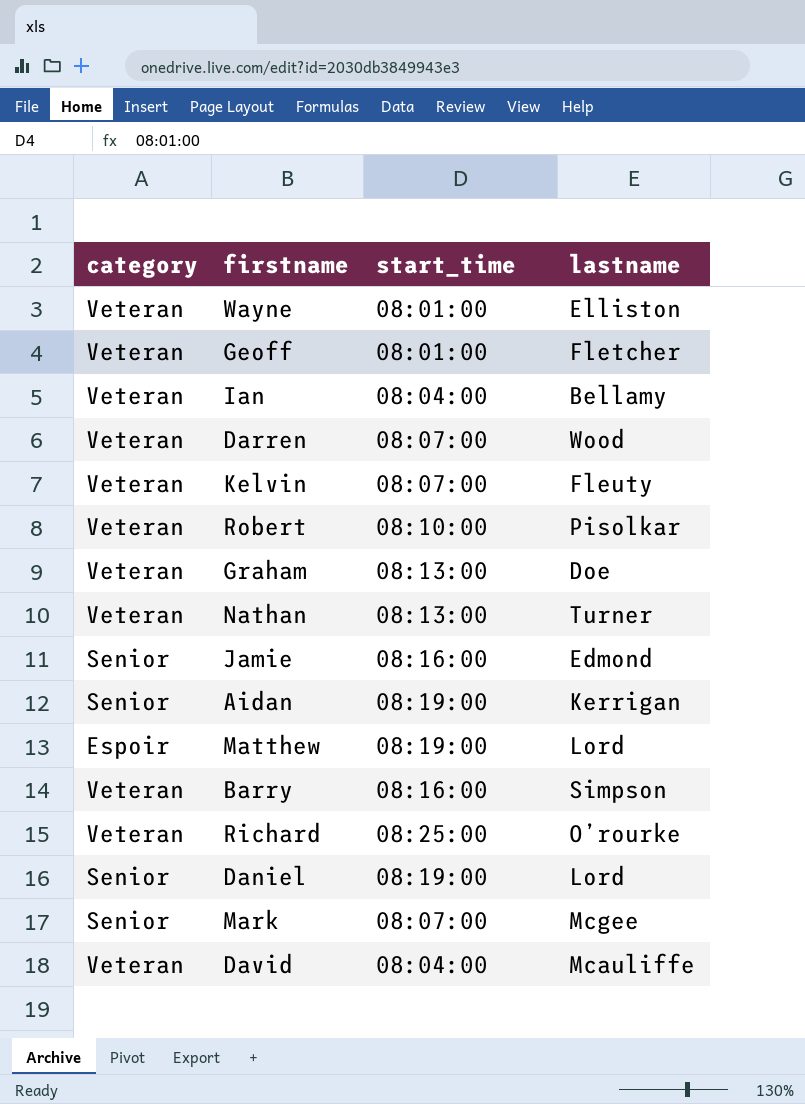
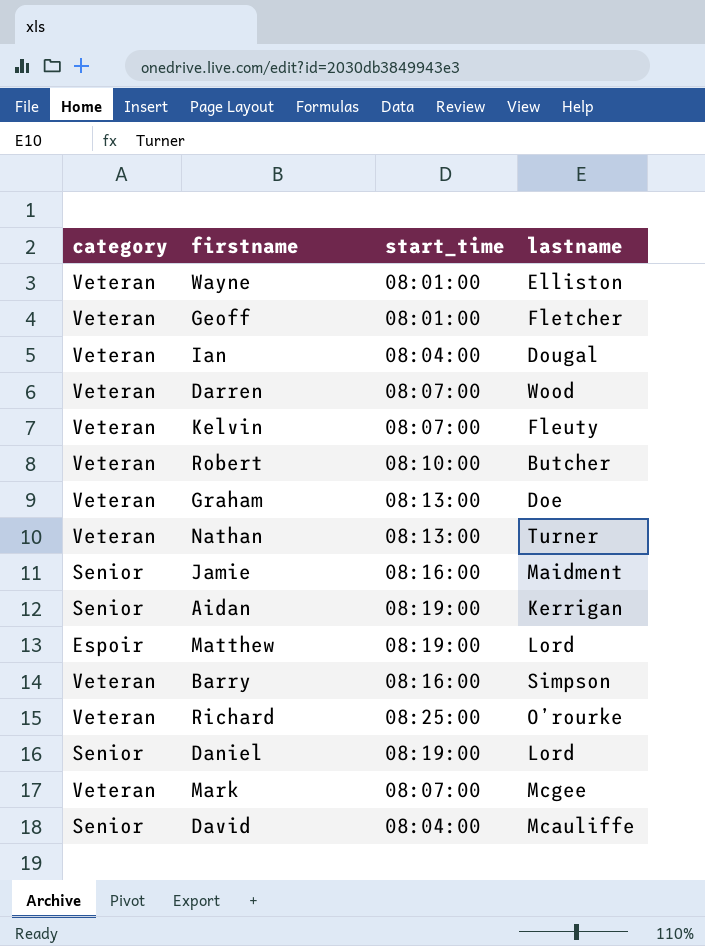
Ian | lastname: Bellamy -> Dougal
Robert | lastname: Pisolkar -> Butcher
Jamie | lastname: Edmond -> Maidment
Mark | category: Senior -> Veteran
David | category: Veteran -> Senior

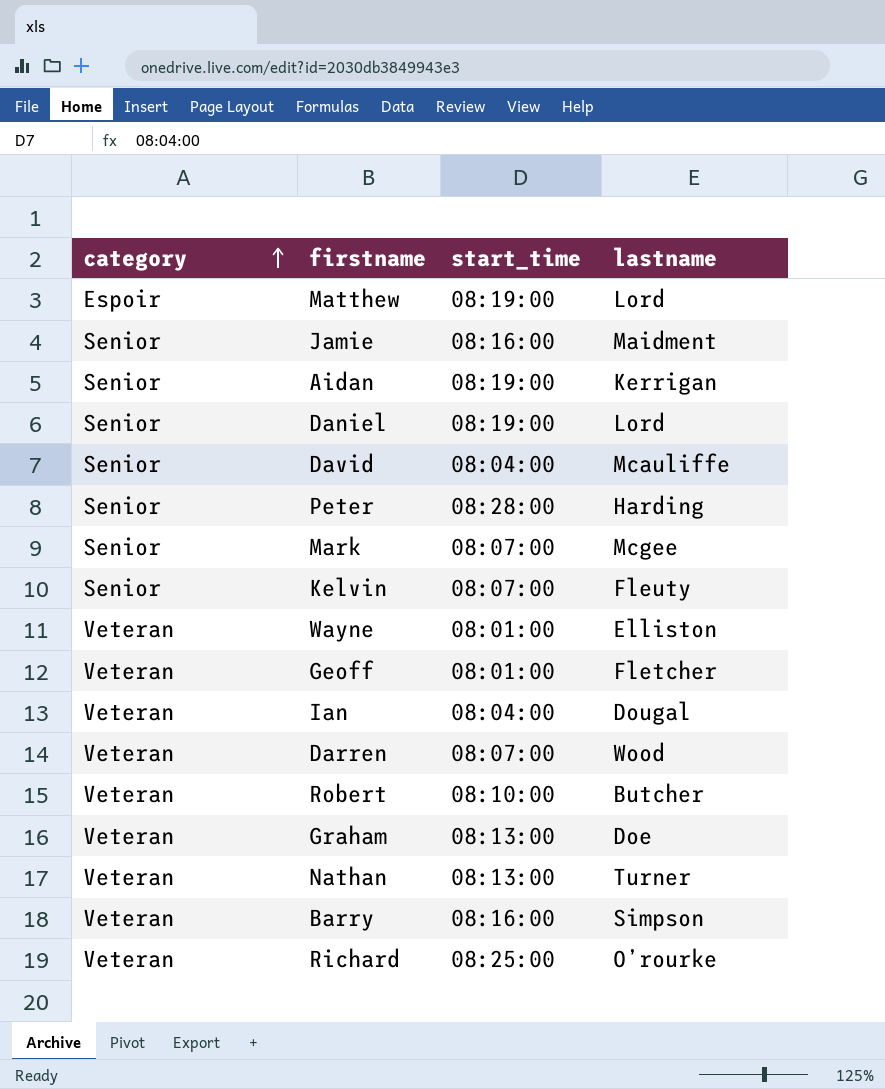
row order: none -> category ascending
row Peter: none -> Senior | 08:28:00 | Harding
Mark | category: Veteran -> Senior
Kelvin | category: Veteran -> Senior

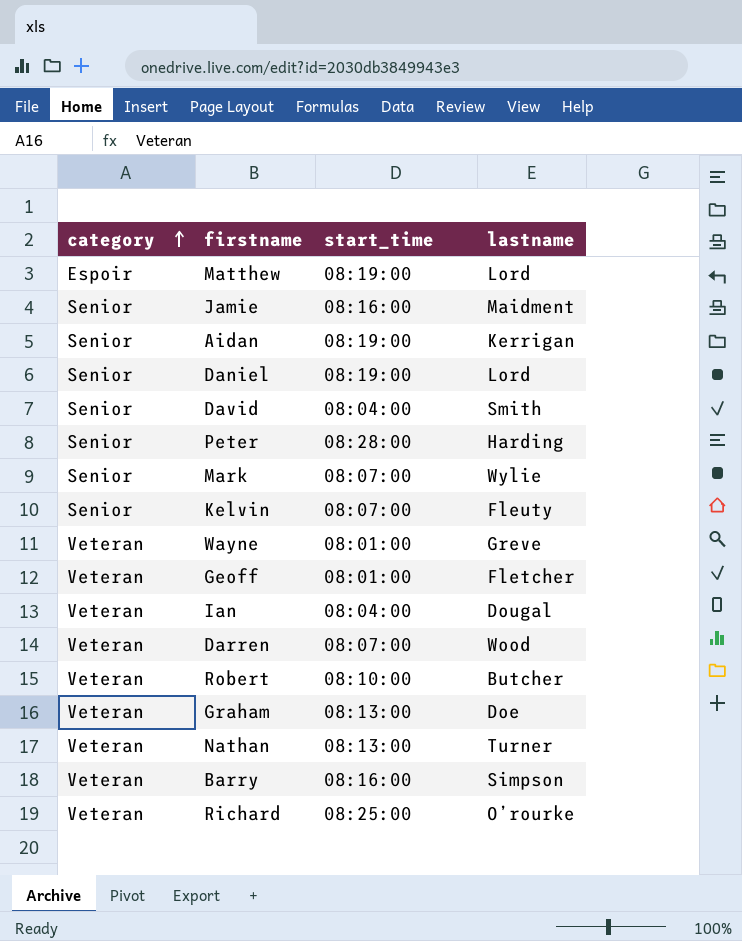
David | lastname: Mcauliffe -> Smith
Mark | lastname: Mcgee -> Wylie
Wayne | lastname: Elliston -> Greve

